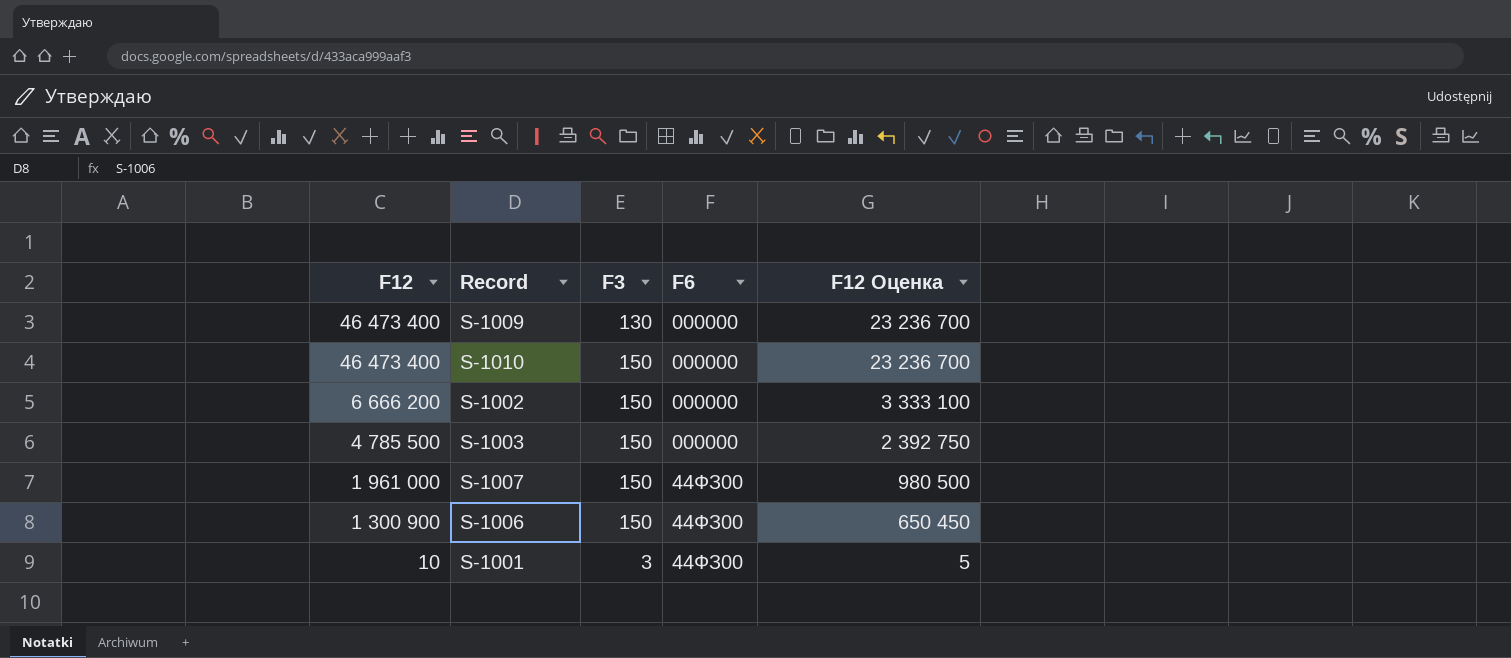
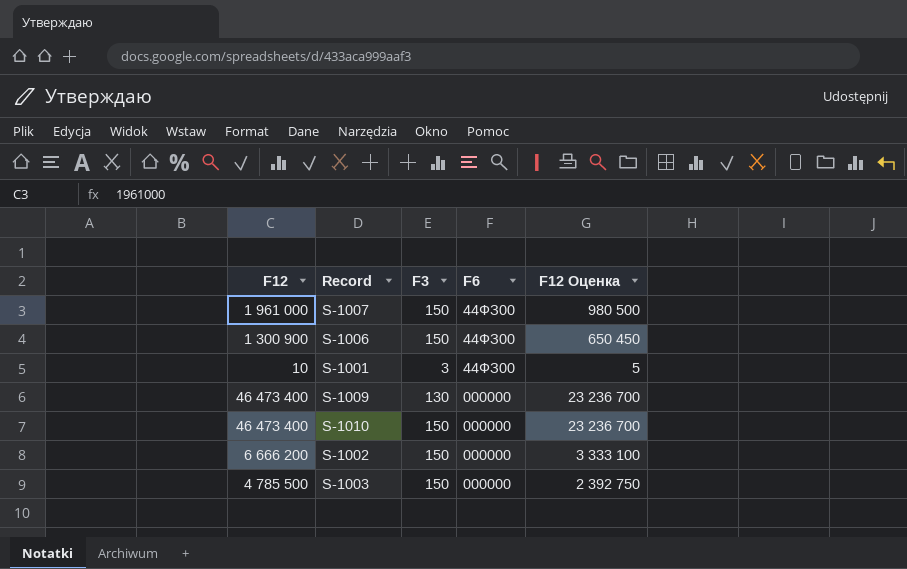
row order: F12 descending -> F6 descending

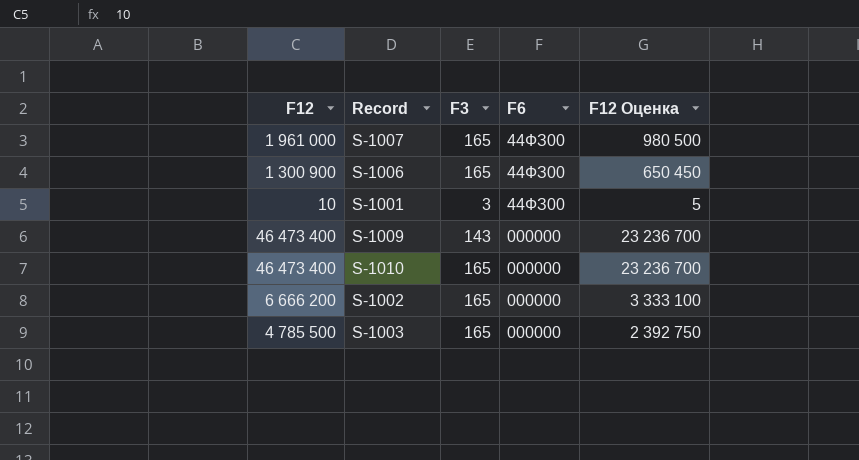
S-1007 | F3: 150 -> 165
S-1006 | F3: 150 -> 165
S-1009 | F3: 130 -> 143
S-1010 | F3: 150 -> 165
S-1002 | F3: 150 -> 165
S-1003 | F3: 150 -> 165

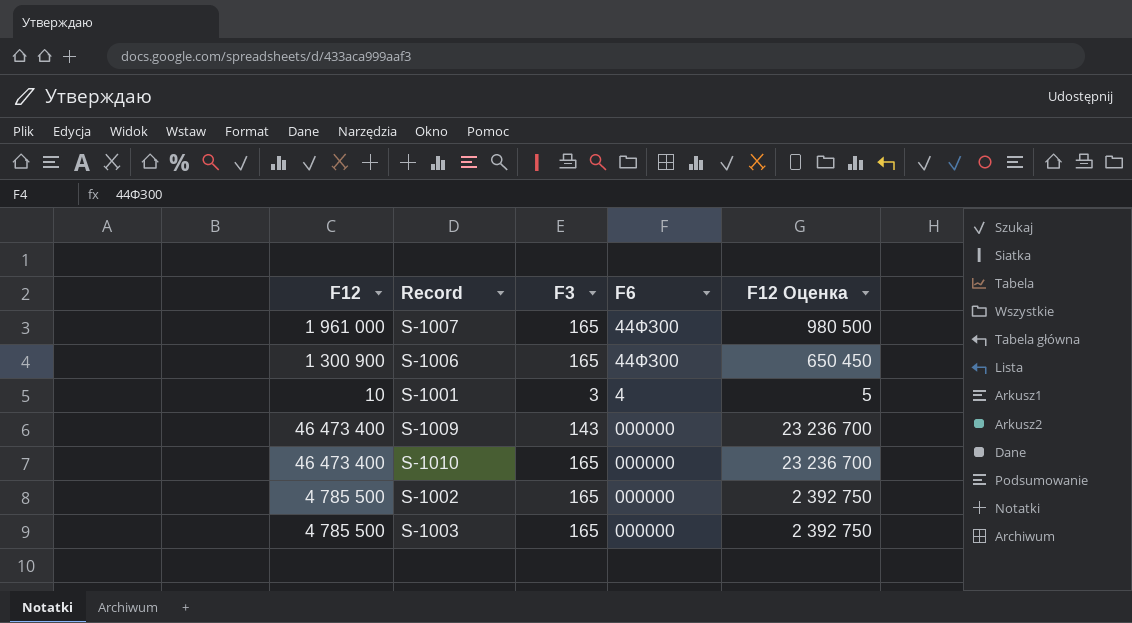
S-1001 | F6: 44ФЗ00 -> 4
S-1002 | F12: 6 666 200 -> 4 785 500
S-1002 | F12 Оценка: 3 333 100 -> 2 392 750

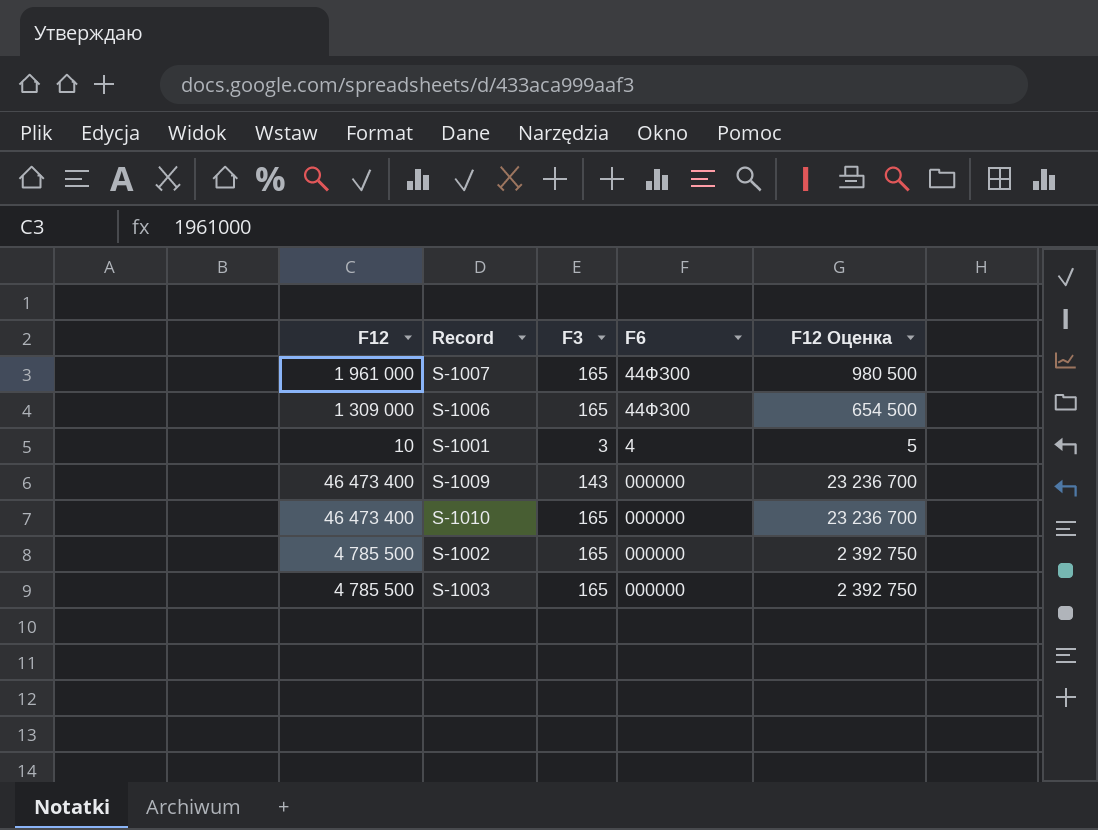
S-1006 | F12: 1 300 900 -> 1 309 000
S-1006 | F12 Оценка: 650 450 -> 654 500

